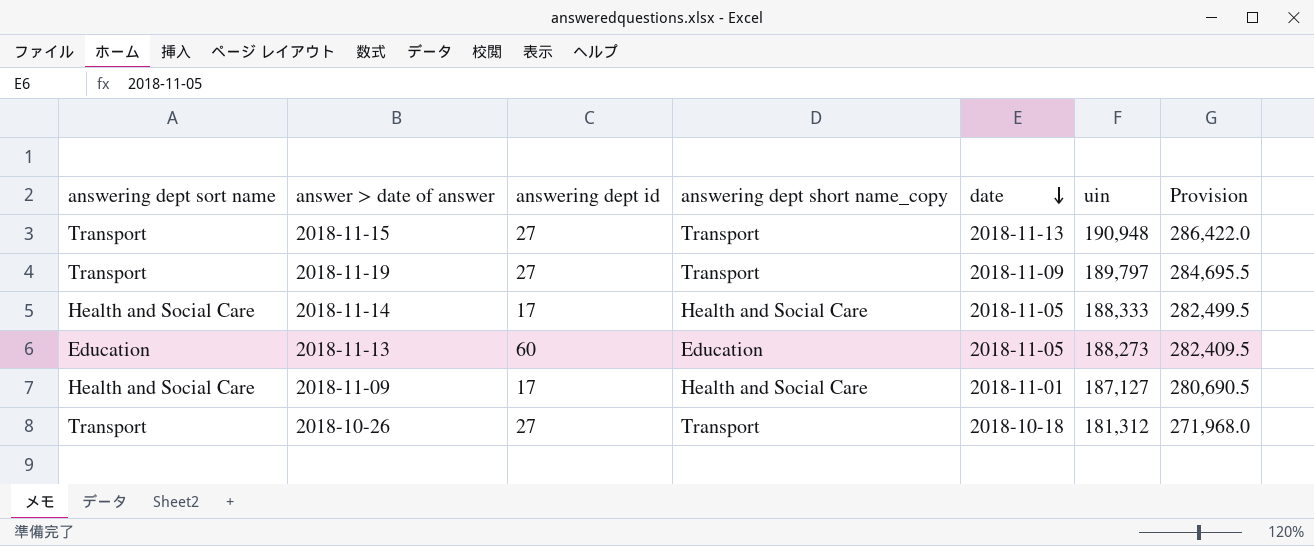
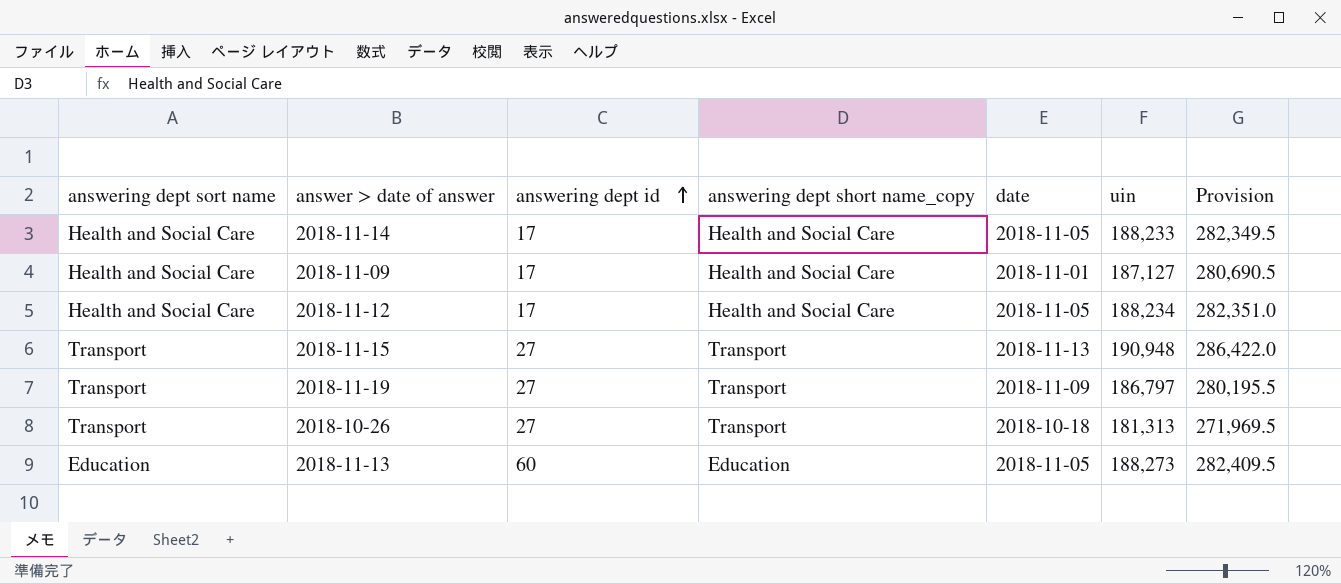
row order: date descending -> answering dept id ascending
2018-11-14 | uin: 188,333 -> 188,233
2018-11-14 | Provision: 282,499.5 -> 282,349.5
row 2018-11-12: none -> Health and Social Care | 17 | Health and Social Care | 2018-11-05 | 188,234 | 282,351.0
2018-11-19 | uin: 189,797 -> 186,797
2018-11-19 | Provision: 284,695.5 -> 280,195.5
2018-10-26 | uin: 181,312 -> 181,313
2018-10-26 | Provision: 271,968.0 -> 271,969.5

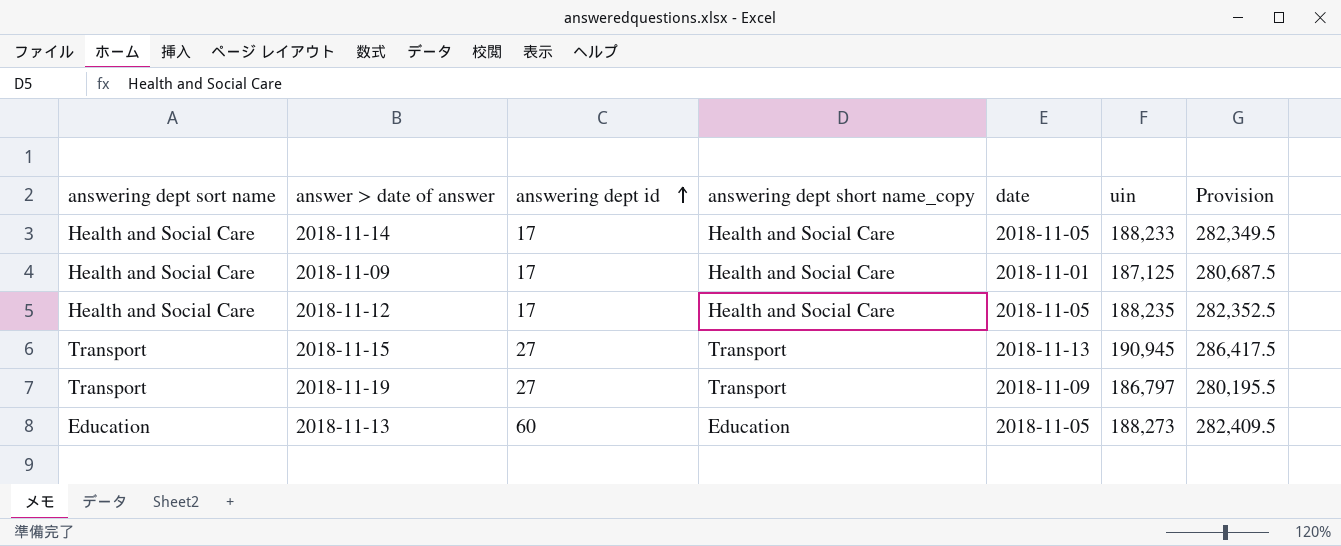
row 2018-10-26: Transport | 27 | Transport | 2018-10-18 | 181,313 | 271,969.5 -> none
2018-11-09 | uin: 187,127 -> 187,125
2018-11-09 | Provision: 280,690.5 -> 280,687.5
2018-11-12 | uin: 188,234 -> 188,235
2018-11-12 | Provision: 282,351.0 -> 282,352.5
2018-11-15 | uin: 190,948 -> 190,945
2018-11-15 | Provision: 286,422.0 -> 286,417.5

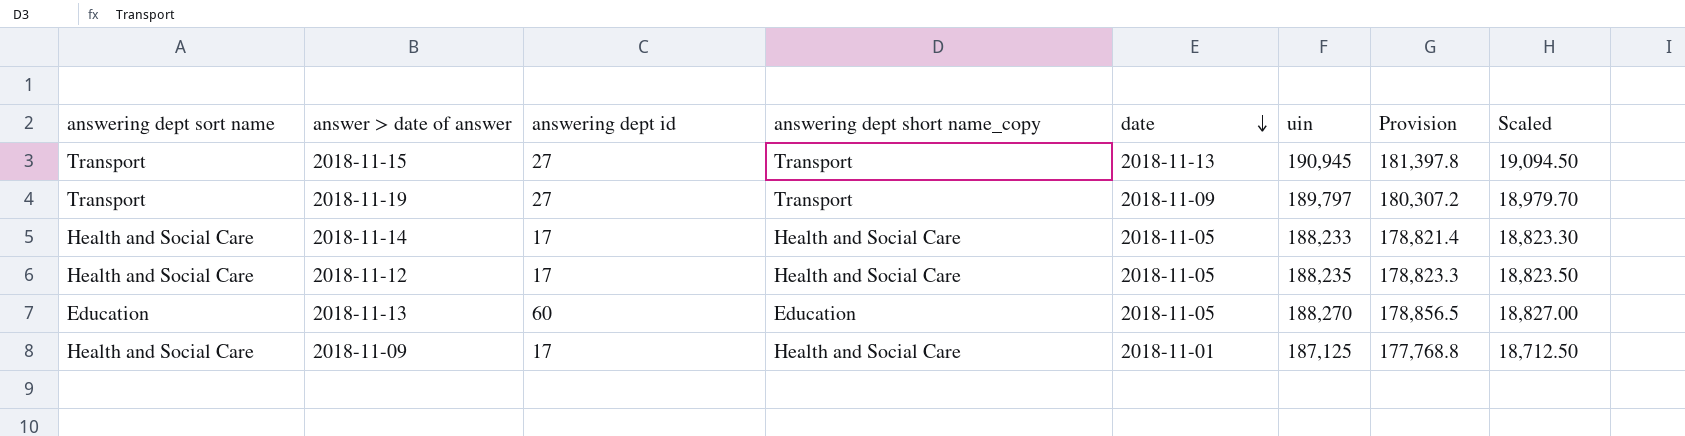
row order: answering dept id ascending -> date descending
column Provision | formula: [uin] * 1.5 -> [uin] * 0.95
column Scaled | formula: none -> [uin] * 0.1
2018-11-19 | uin: 186,797 -> 189,797
2018-11-13 | uin: 188,273 -> 188,270

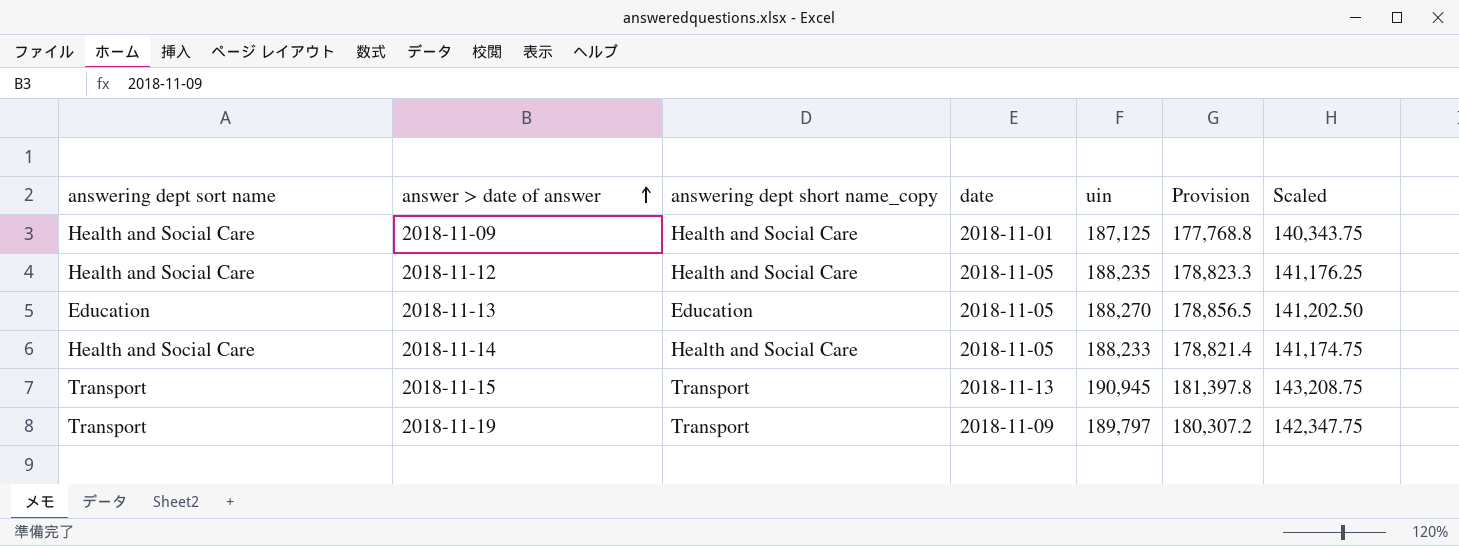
row order: date descending -> answer > date of answer ascending
column answering dept id | position: 3 -> none
column Scaled | formula: [uin] * 0.1 -> [uin] * 0.75

